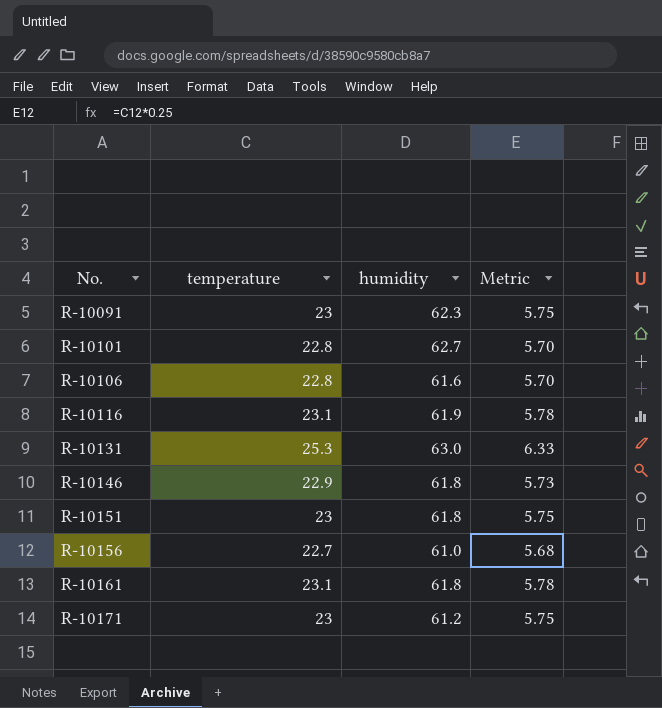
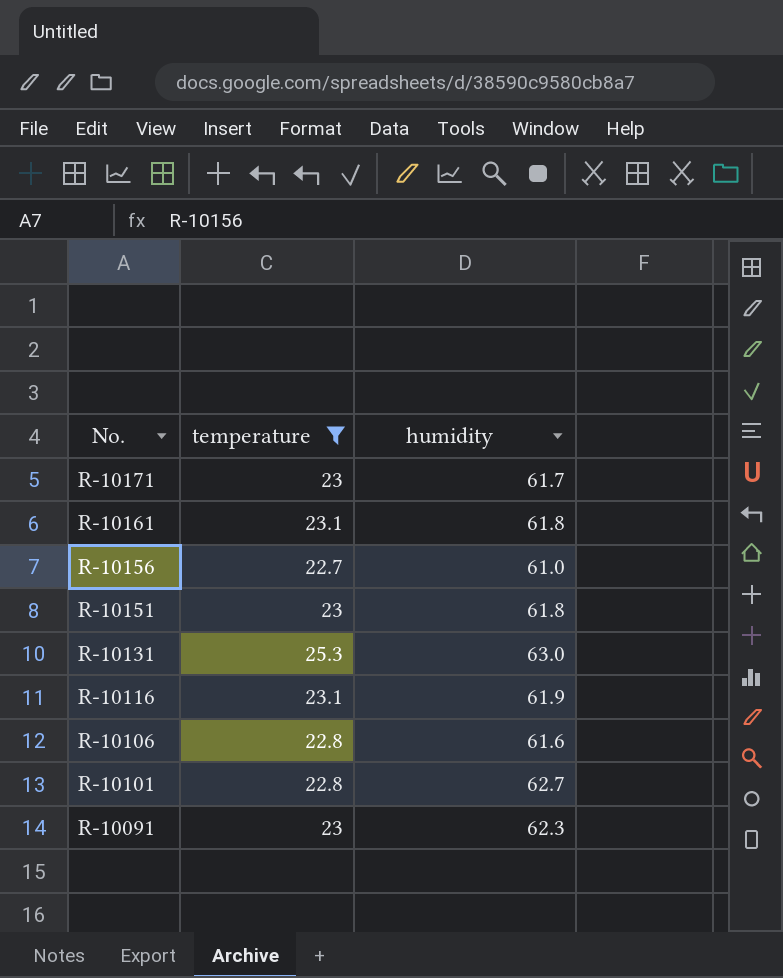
filter: none -> temperature != 22.9
row order: No. ascending -> No. descending
column Metric | formula: [temperature] * 0.25 -> none
R-10171 | humidity: 61.2 -> 61.7

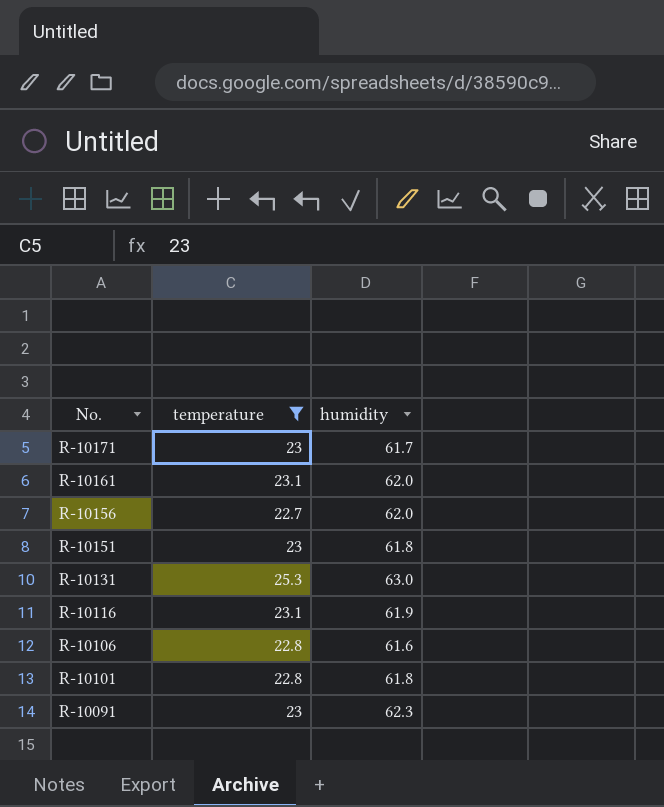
R-10161 | humidity: 61.8 -> 62.0
R-10156 | humidity: 61.0 -> 62.0
R-10101 | humidity: 62.7 -> 61.8

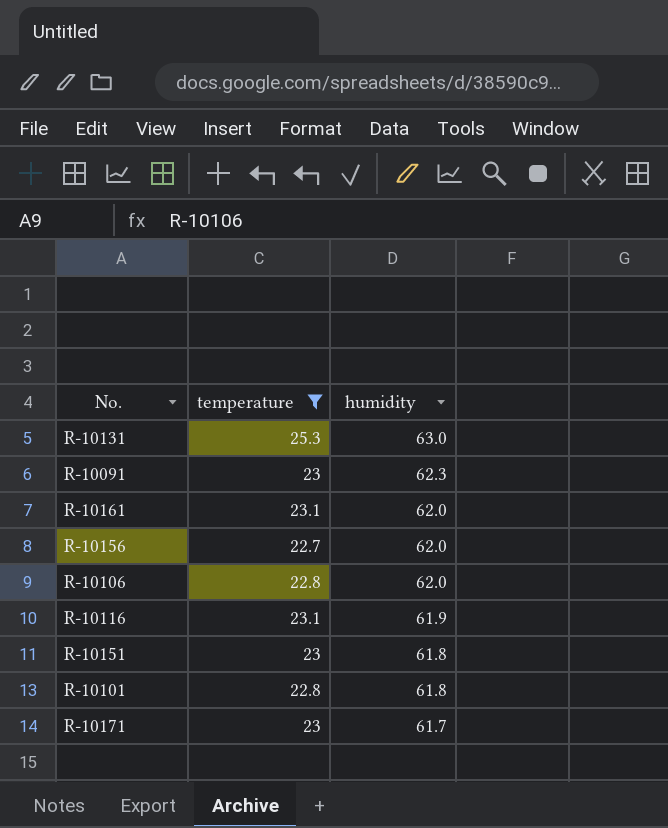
row order: No. descending -> humidity descending
R-10106 | humidity: 61.6 -> 62.0

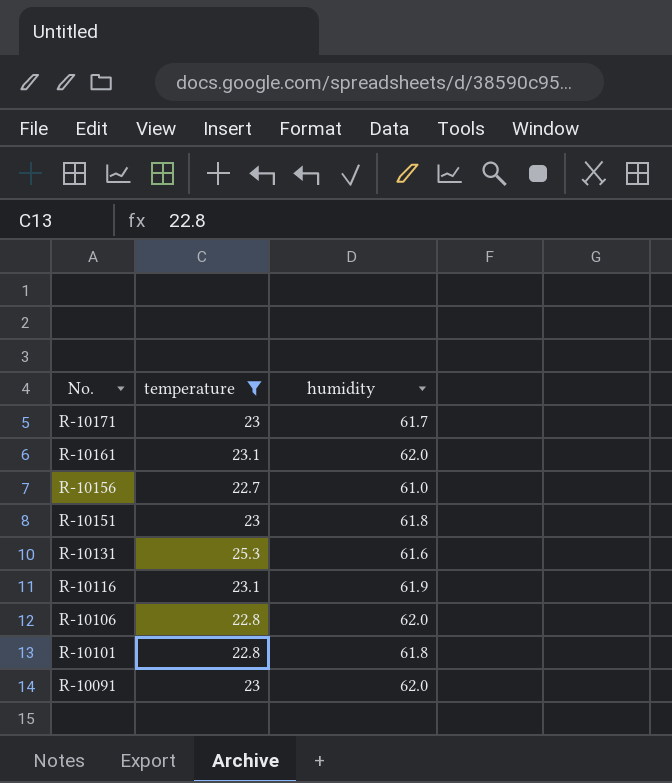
row order: humidity descending -> No. descending
R-10156 | humidity: 62.0 -> 61.0
R-10131 | humidity: 63.0 -> 61.6
R-10091 | humidity: 62.3 -> 62.0

